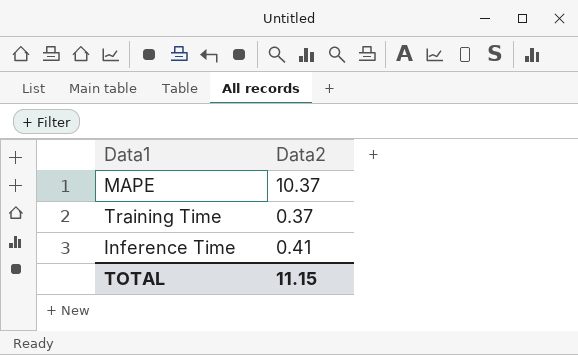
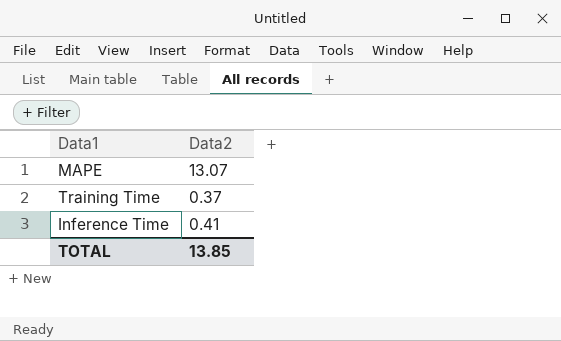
MAPE | Data2: 10.37 -> 13.07
TOTAL | Data2: 11.15 -> 13.85

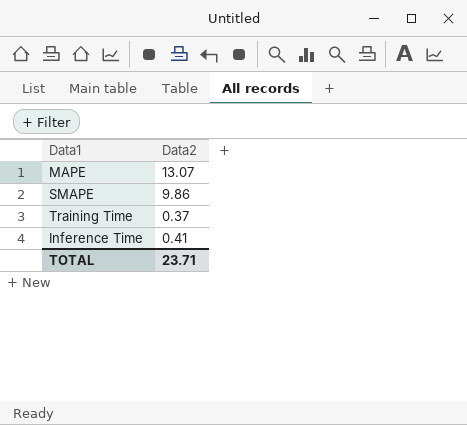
row SMAPE: none -> 9.86
TOTAL | Data2: 13.85 -> 23.71

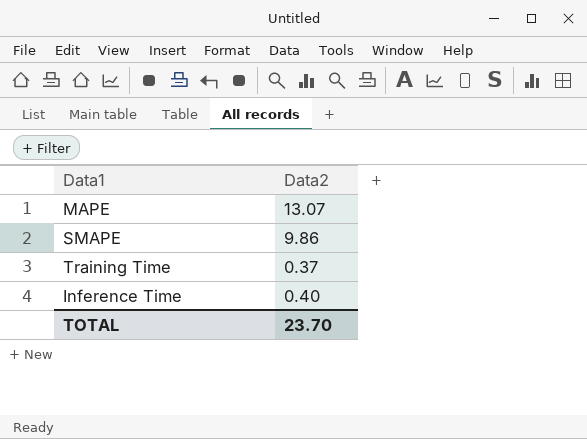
Inference Time | Data2: 0.41 -> 0.40
TOTAL | Data2: 23.71 -> 23.70

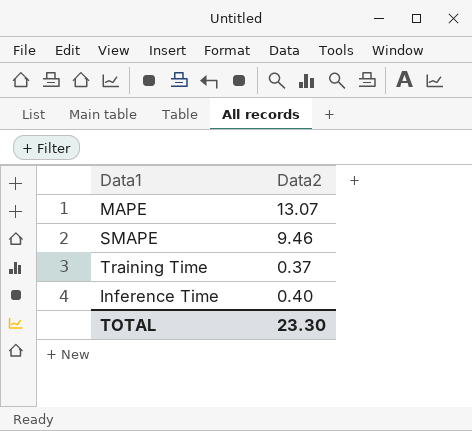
SMAPE | Data2: 9.86 -> 9.46
TOTAL | Data2: 23.70 -> 23.30

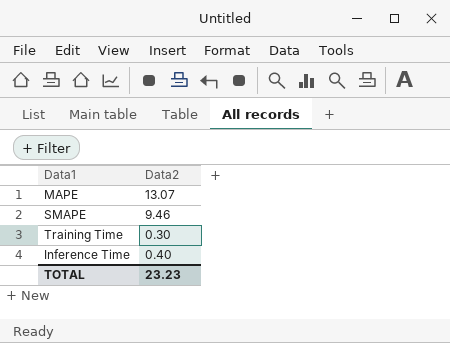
Training Time | Data2: 0.37 -> 0.30
TOTAL | Data2: 23.30 -> 23.23

